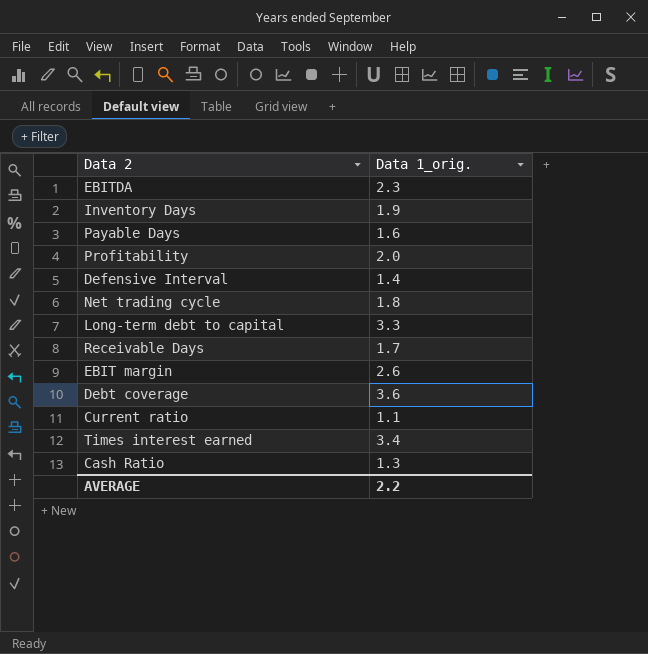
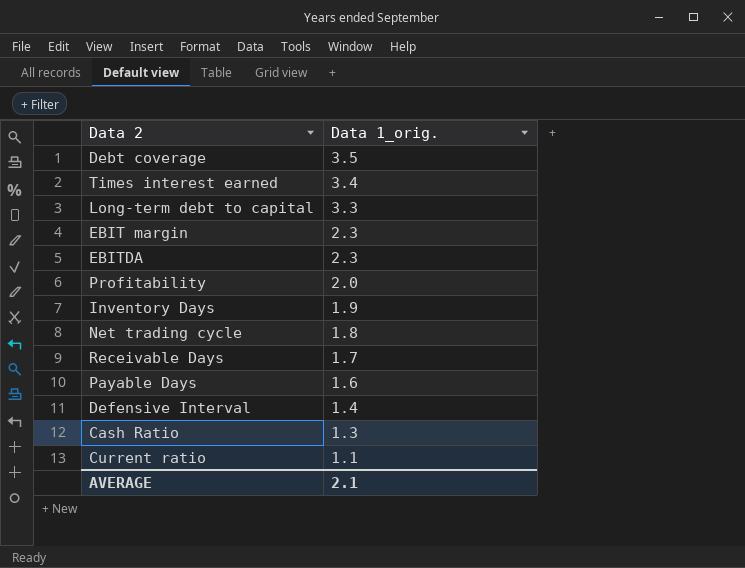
row order: none -> Data 1_orig. descending
Debt coverage | Data 1_orig.: 3.6 -> 3.5
EBIT margin | Data 1_orig.: 2.6 -> 2.3
AVERAGE | Data 1_orig.: 2.2 -> 2.1

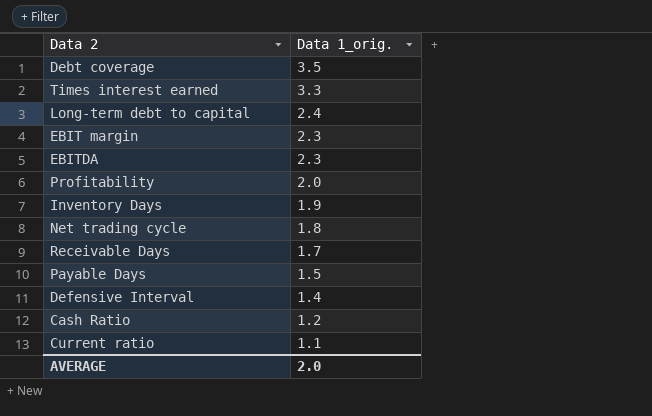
Times interest earned | Data 1_orig.: 3.4 -> 3.3
Long-term debt to capital | Data 1_orig.: 3.3 -> 2.4
Payable Days | Data 1_orig.: 1.6 -> 1.5
Cash Ratio | Data 1_orig.: 1.3 -> 1.2
AVERAGE | Data 1_orig.: 2.1 -> 2.0

